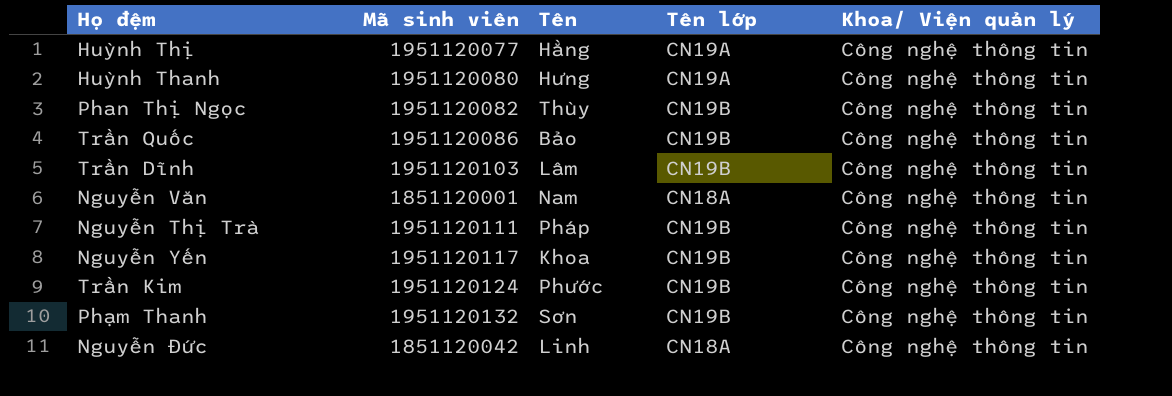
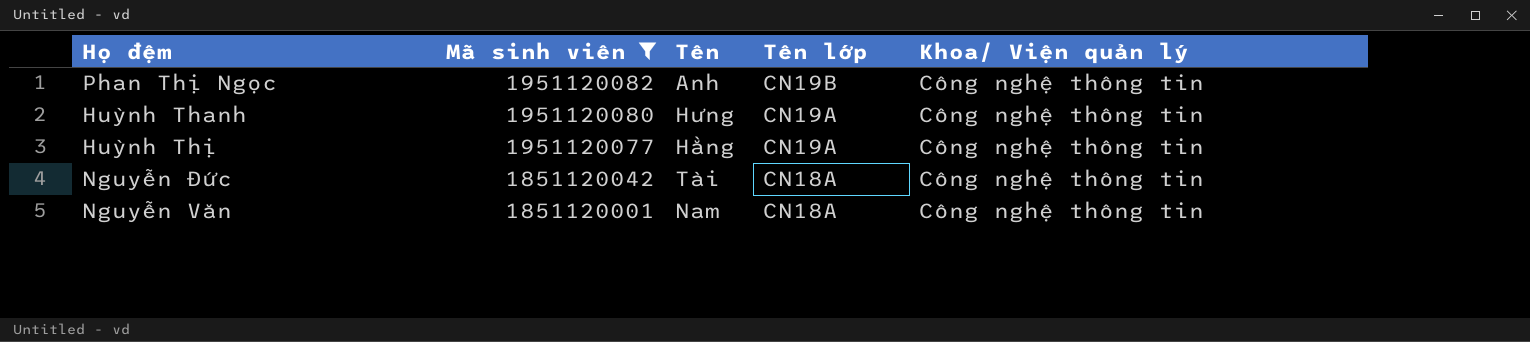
filter: none -> Mã sinh viên <= 1951120082
row order: none -> Mã sinh viên descending
Phan Thị Ngọc | Tên: Thùy -> Anh
Nguyễn Đức | Tên: Linh -> Tài

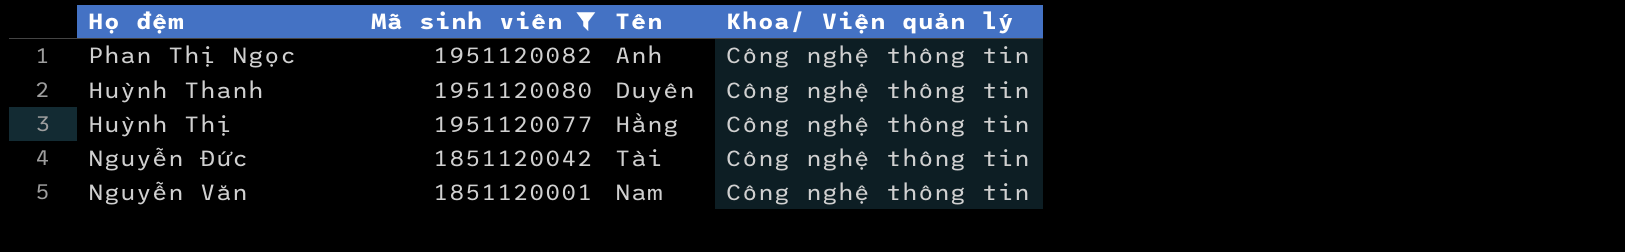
column Tên lớp | position: 4 -> none
Huỳnh Thanh | Tên: Hưng -> Duyên

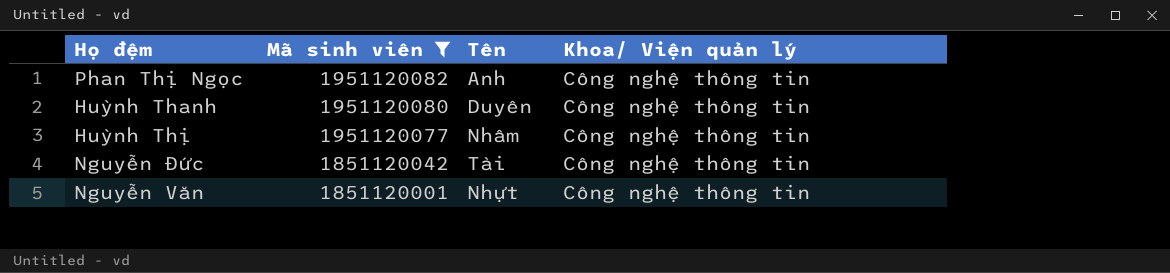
Huỳnh Thị | Tên: Hằng -> Nhâm
Nguyễn Văn | Tên: Nam -> Nhựt

